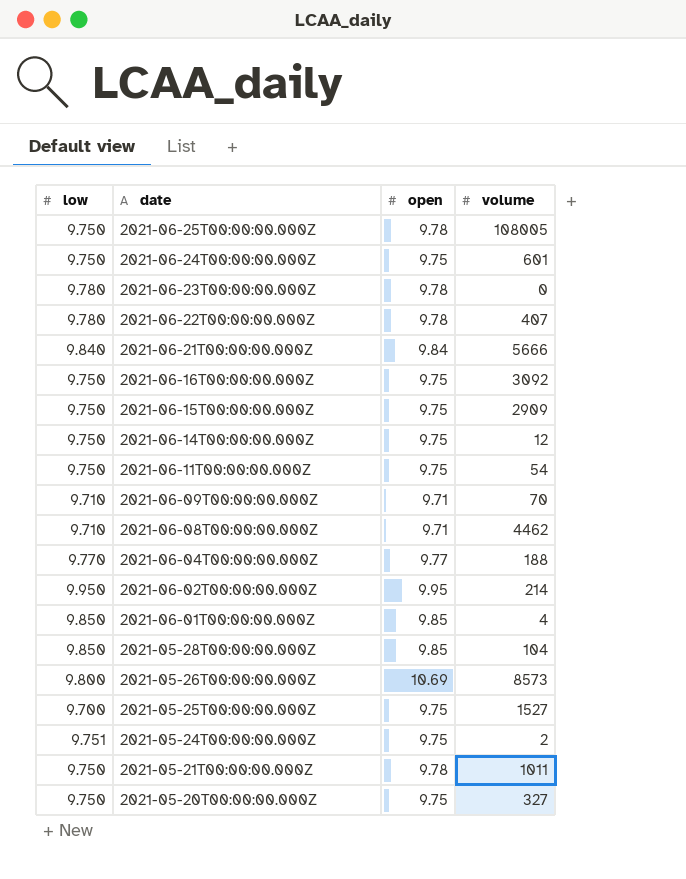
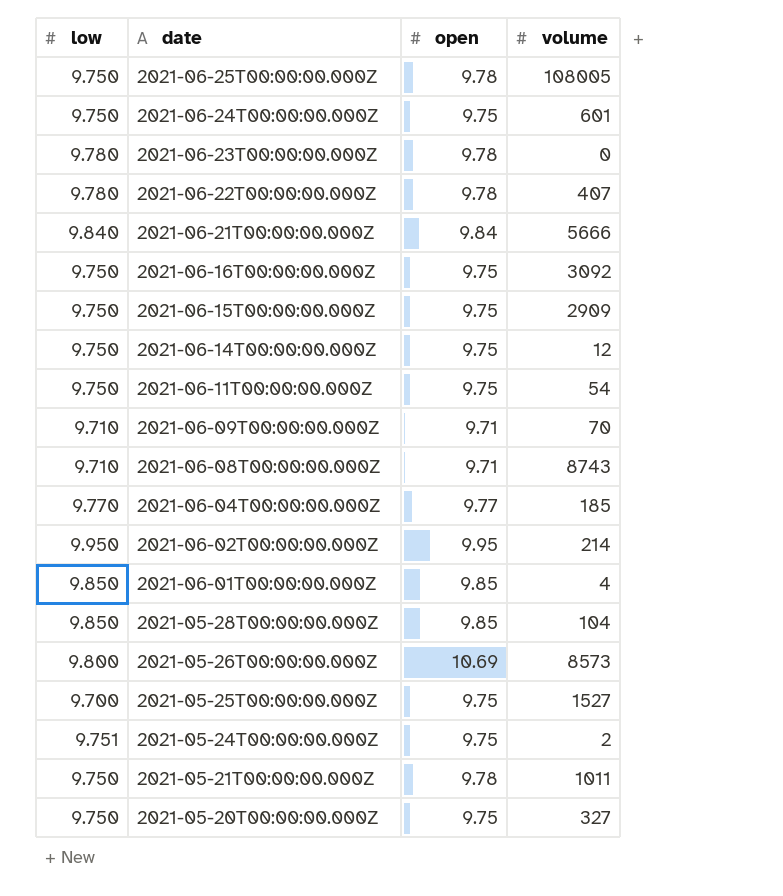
2021-06-08T00:00:00.000Z | volume: 4462 -> 8743
2021-06-04T00:00:00.000Z | volume: 188 -> 185

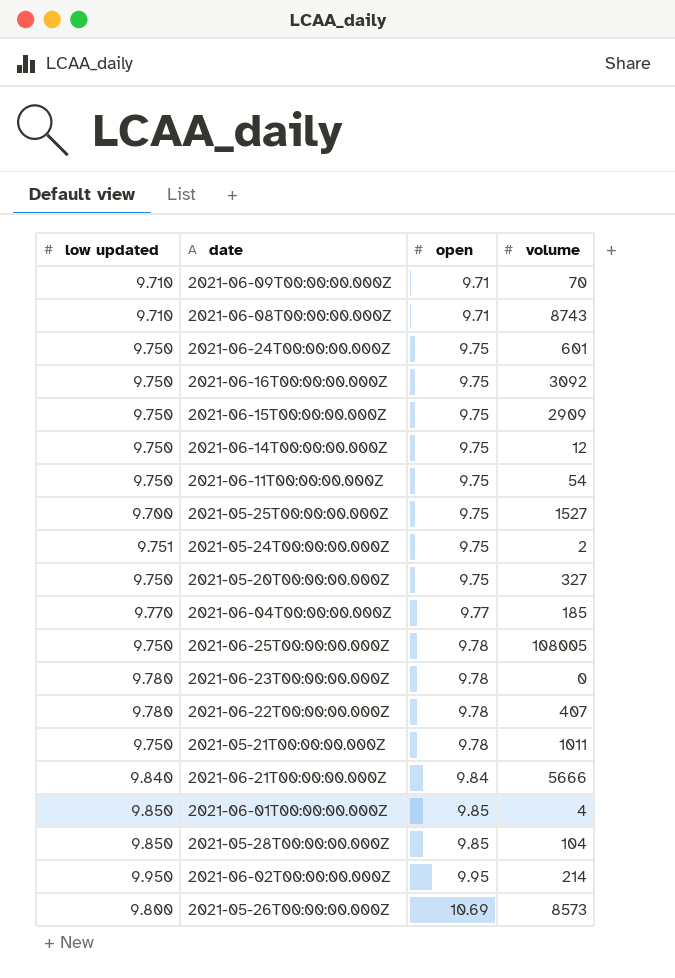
row order: date descending -> open ascending
column name: low -> low updated

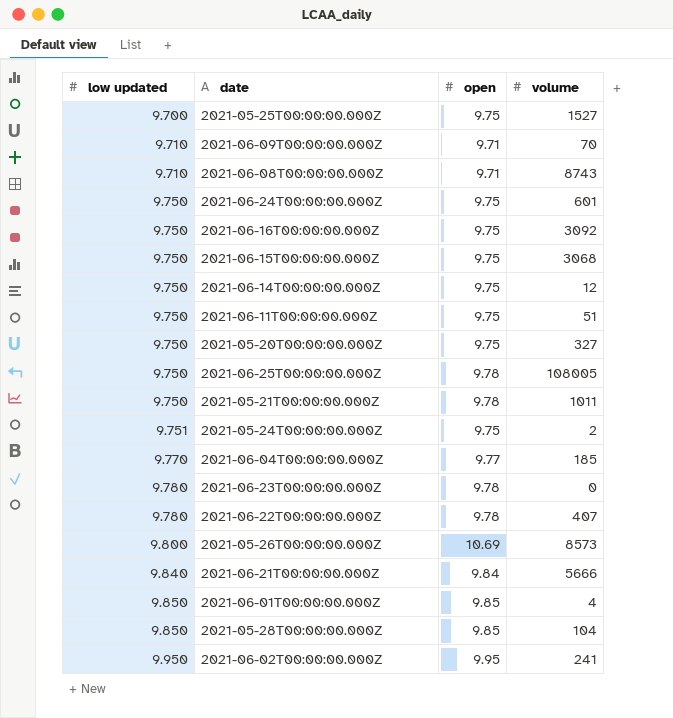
row order: open ascending -> low updated ascending
2021-06-15T00:00:00.000Z | volume: 2909 -> 3068
2021-06-11T00:00:00.000Z | volume: 54 -> 51
2021-06-02T00:00:00.000Z | volume: 214 -> 241

